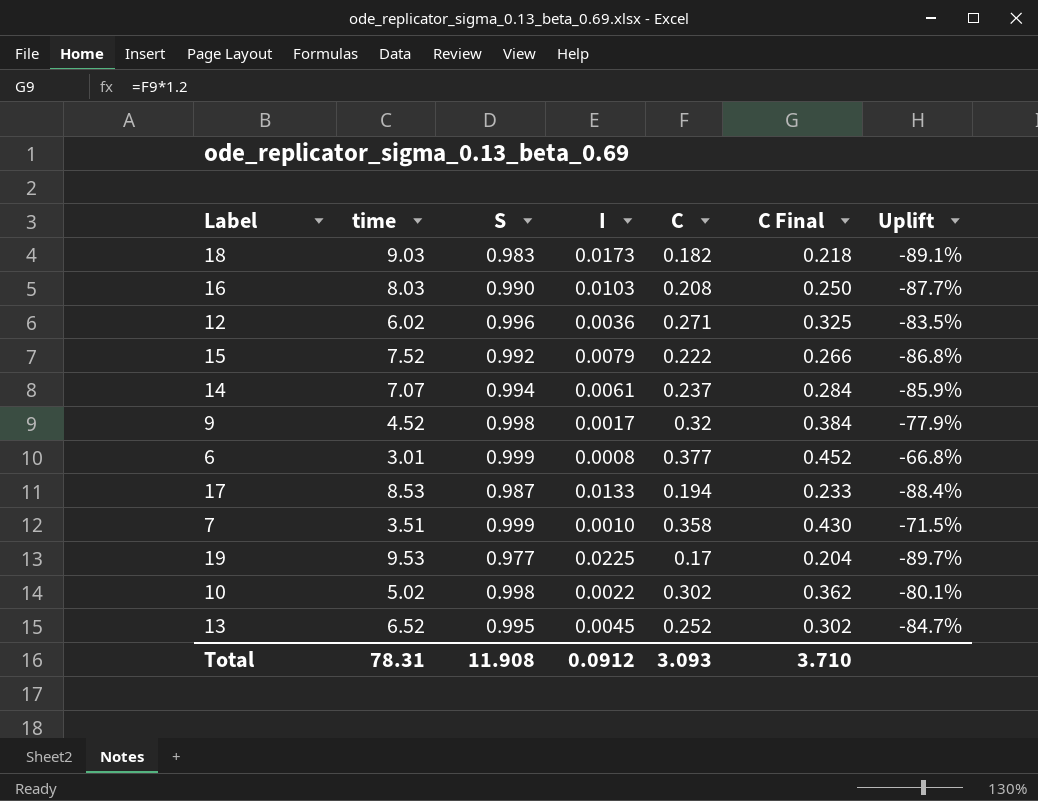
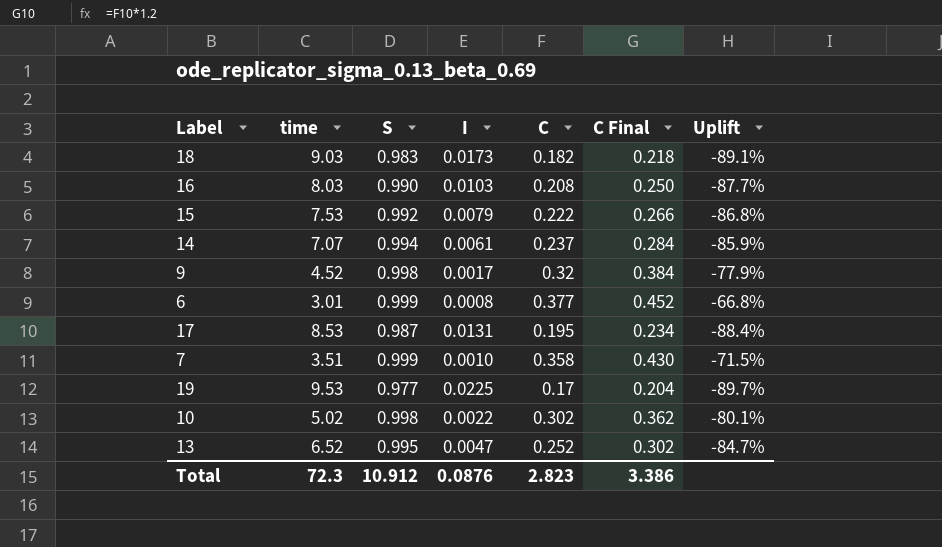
row 12: 6.02 | 0.996 | 0.0036 | 0.271 | 0.325 | -83.5% -> none
15 | time: 7.52 -> 7.53
17 | I: 0.0133 -> 0.0131
17 | C: 0.194 -> 0.195
17 | C Final: 0.233 -> 0.234
13 | I: 0.0045 -> 0.0047
Total | time: 78.31 -> 72.3
Total | S: 11.908 -> 10.912
Total | I: 0.0912 -> 0.0876
Total | C: 3.093 -> 2.823
Total | C Final: 3.710 -> 3.386

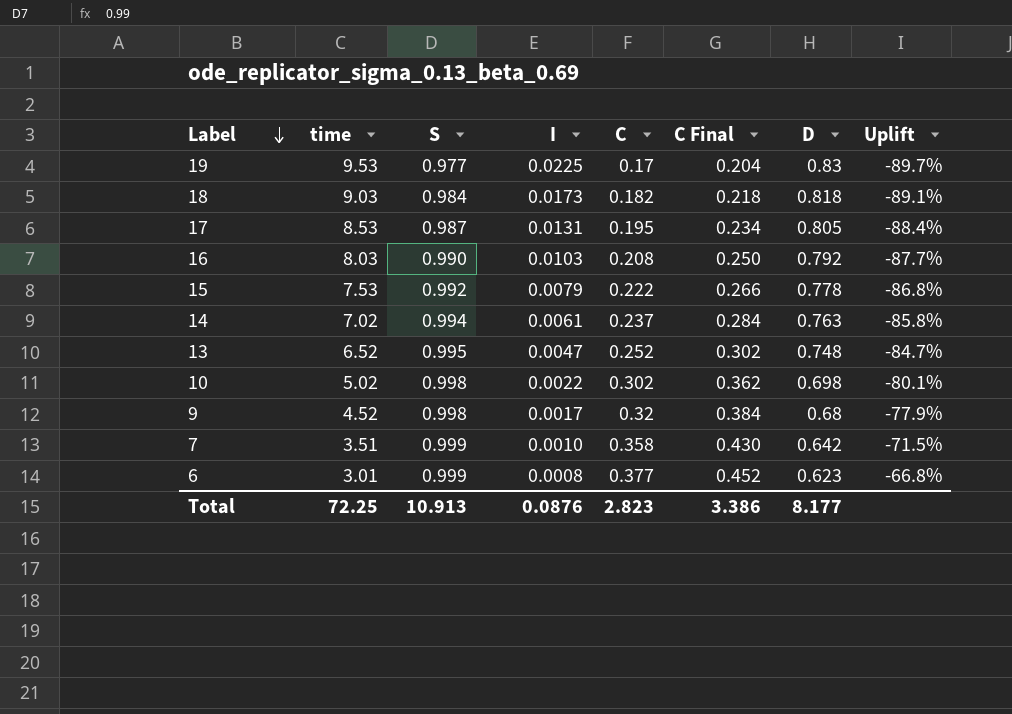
row order: none -> Label descending
column D | position: none -> 7
18 | S: 0.983 -> 0.984
14 | time: 7.07 -> 7.02
14 | Uplift: -85.9% -> -85.8%
Total | time: 72.3 -> 72.25
Total | S: 10.912 -> 10.913

